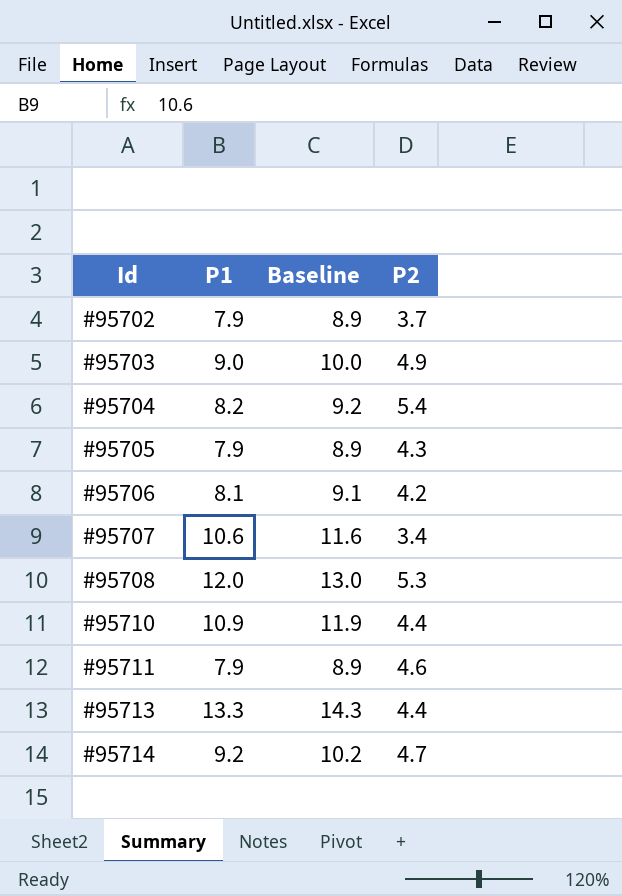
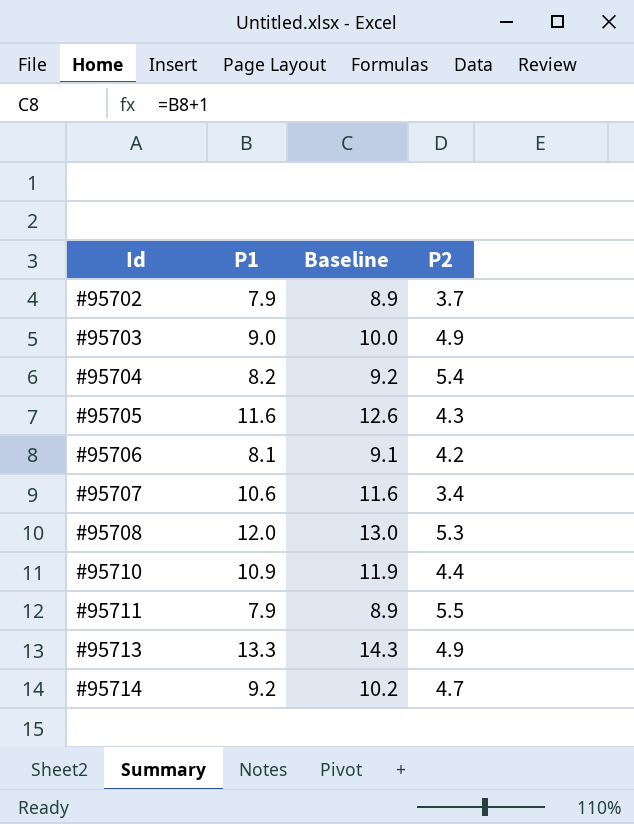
#95705 | P1: 7.9 -> 11.6
#95705 | Baseline: 8.9 -> 12.6
#95711 | P2: 4.6 -> 5.5
#95713 | P2: 4.4 -> 4.9

